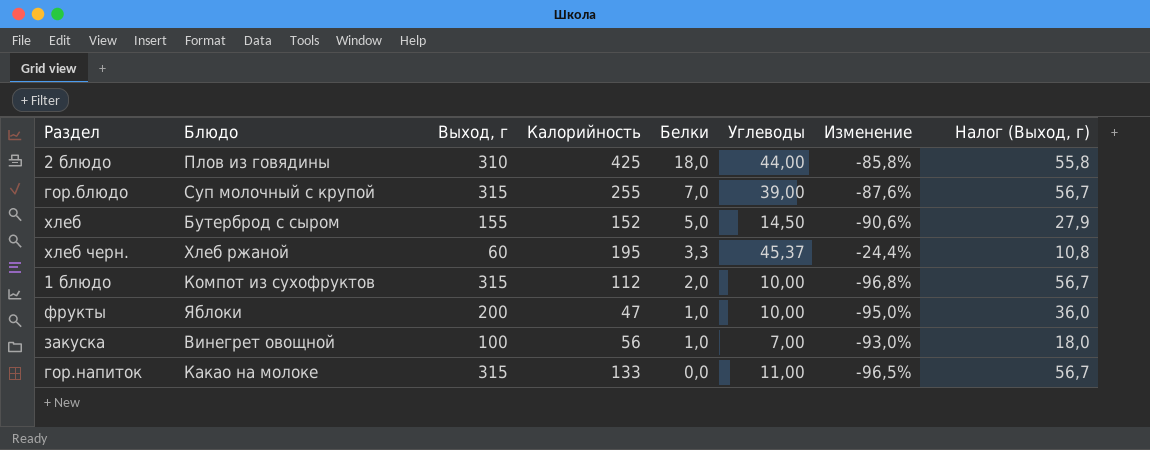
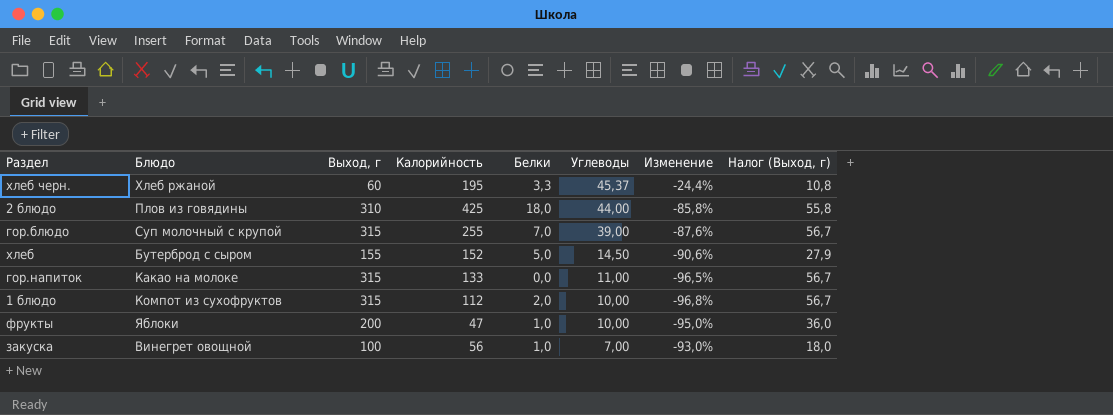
row order: Белки descending -> Углеводы descending

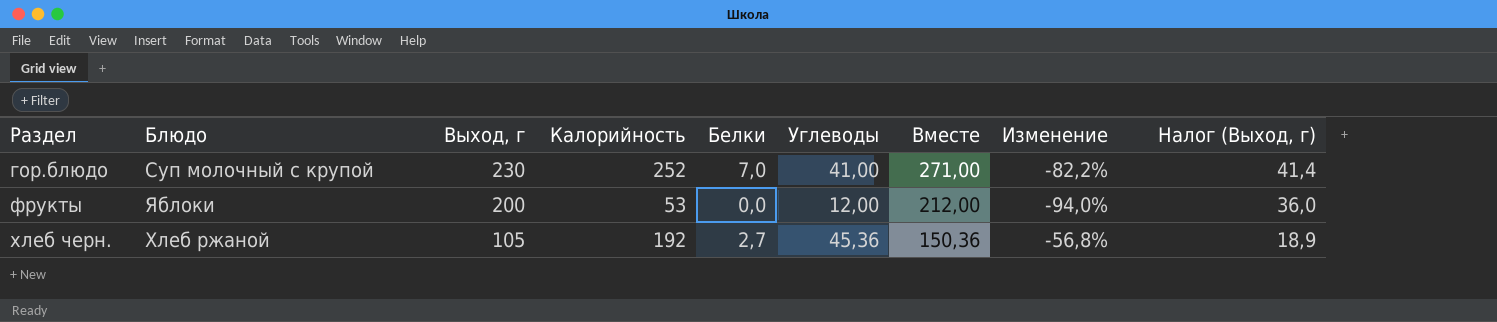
row order: Углеводы descending -> Раздел ascending
column Вместе | formula: none -> [Выход, г] + [Углеводы]
row 2 блюдо: Плов из говядины | 310 | 425 | 18,0 | 44,00 | -85,8% | 55,8 -> none
row хлеб: Бутерброд с сыром | 155 | 152 | 5,0 | 14,50 | -90,6% | 27,9 -> none
row гор.напиток: Какао на молоке | 315 | 133 | 0,0 | 11,00 | -96,5% | 56,7 -> none
row 1 блюдо: Компот из сухофруктов | 315 | 112 | 2,0 | 10,00 | -96,8% | 56,7 -> none
row закуска: Винегрет овощной | 100 | 56 | 1,0 | 7,00 | -93,0% | 18,0 -> none
гор.блюдо | Выход, г: 315 -> 230
гор.блюдо | Калорийность: 255 -> 252
гор.блюдо | Углеводы: 39,00 -> 41,00
гор.блюдо | Изменение: -87,6% -> -82,2%
гор.блюдо | Налог (Выход, г): 56,7 -> 41,4
фрукты | Калорийность: 47 -> 53
фрукты | Белки: 1,0 -> 0,0
фрукты | Углеводы: 10,00 -> 12,00
фрукты | Изменение: -95,0% -> -94,0%
хлеб черн. | Выход, г: 60 -> 105
хлеб черн. | Калорийность: 195 -> 192
хлеб черн. | Белки: 3,3 -> 2,7
хлеб черн. | Углеводы: 45,37 -> 45,36
хлеб черн. | Изменение: -24,4% -> -56,8%
хлеб черн. | Налог (Выход, г): 10,8 -> 18,9

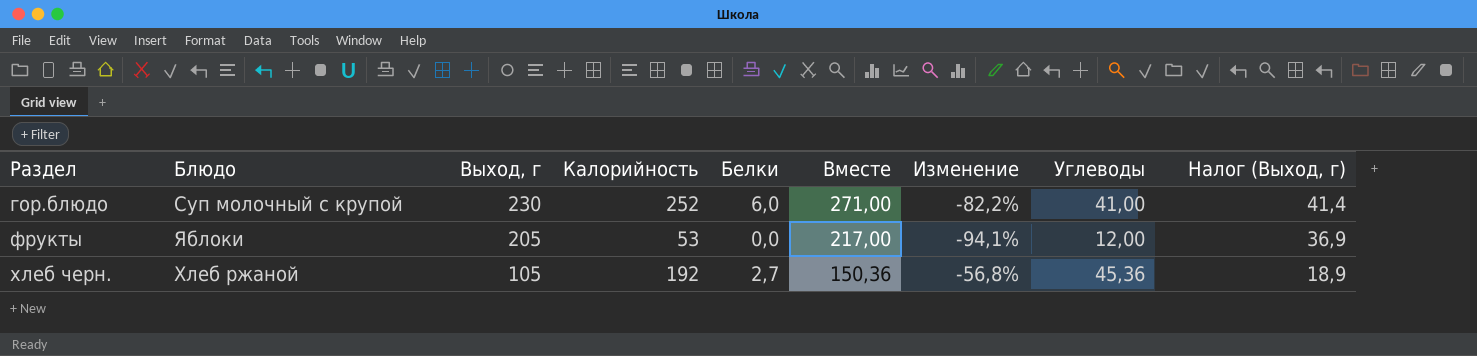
column Углеводы | position: 6 -> 8
гор.блюдо | Белки: 7,0 -> 6,0
фрукты | Выход, г: 200 -> 205
фрукты | Вместе: 212,00 -> 217,00
фрукты | Изменение: -94,0% -> -94,1%
фрукты | Налог (Выход, г): 36,0 -> 36,9

